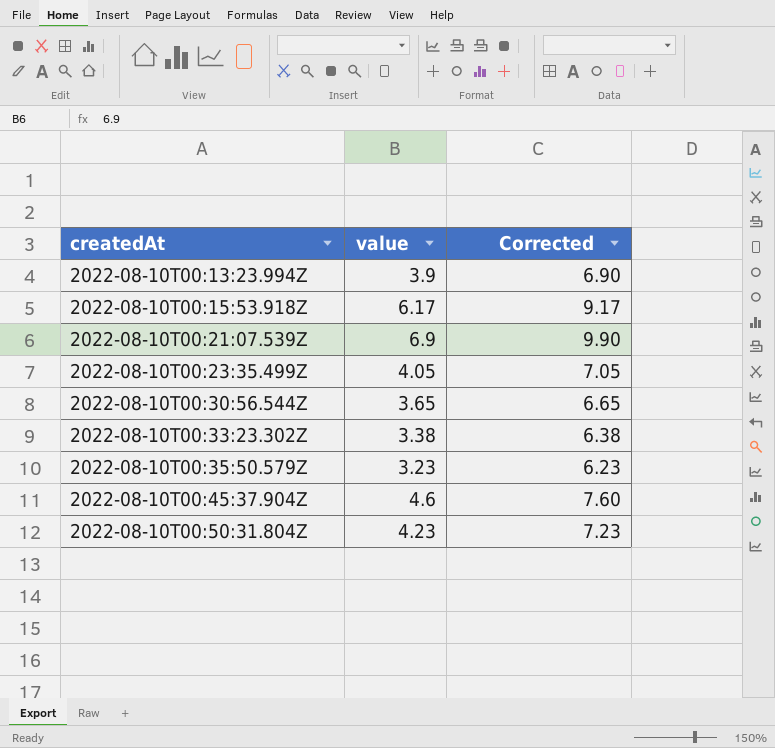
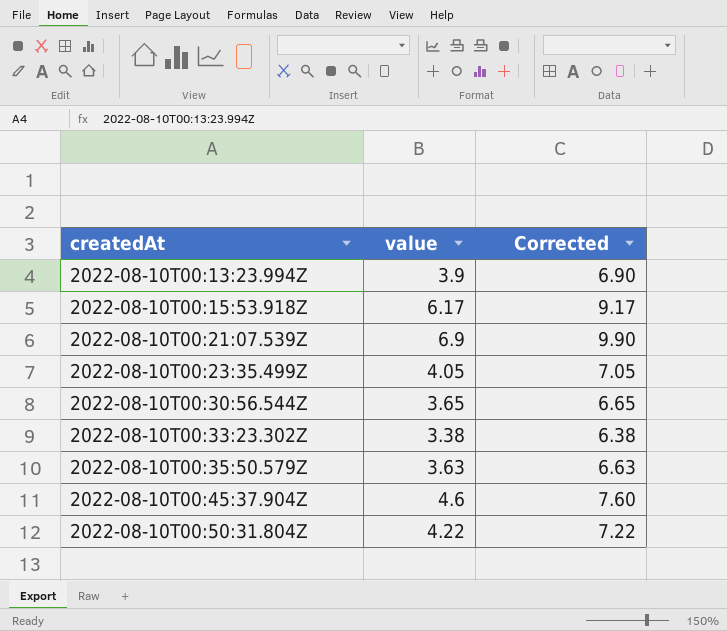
2022-08-10T00:35:50.579Z | value: 3.23 -> 3.63
2022-08-10T00:35:50.579Z | Corrected: 6.23 -> 6.63
2022-08-10T00:50:31.804Z | value: 4.23 -> 4.22
2022-08-10T00:50:31.804Z | Corrected: 7.23 -> 7.22

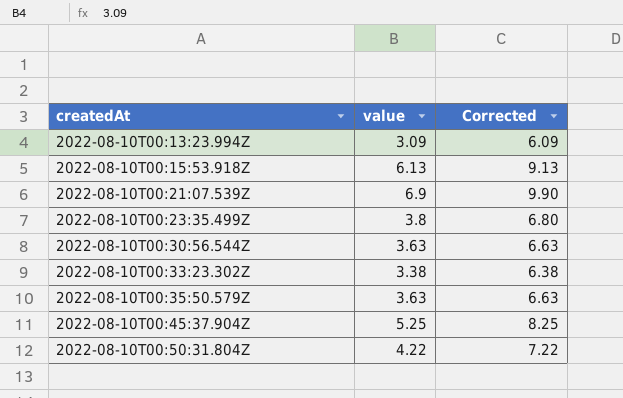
2022-08-10T00:13:23.994Z | value: 3.9 -> 3.09
2022-08-10T00:13:23.994Z | Corrected: 6.90 -> 6.09
2022-08-10T00:15:53.918Z | value: 6.17 -> 6.13
2022-08-10T00:15:53.918Z | Corrected: 9.17 -> 9.13
2022-08-10T00:23:35.499Z | value: 4.05 -> 3.8
2022-08-10T00:23:35.499Z | Corrected: 7.05 -> 6.80
2022-08-10T00:30:56.544Z | value: 3.65 -> 3.63
2022-08-10T00:30:56.544Z | Corrected: 6.65 -> 6.63
2022-08-10T00:45:37.904Z | value: 4.6 -> 5.25
2022-08-10T00:45:37.904Z | Corrected: 7.60 -> 8.25

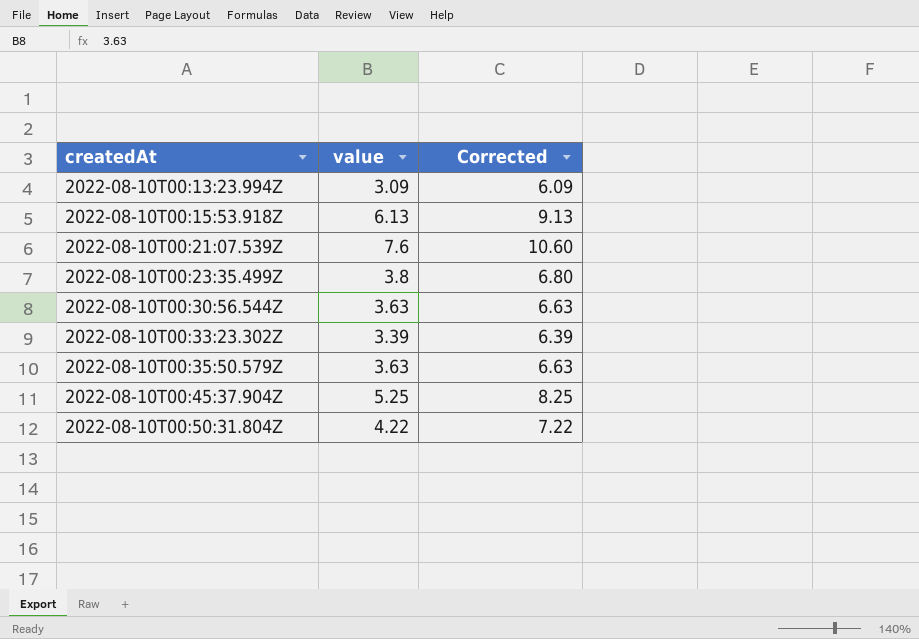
2022-08-10T00:21:07.539Z | value: 6.9 -> 7.6
2022-08-10T00:21:07.539Z | Corrected: 9.90 -> 10.60
2022-08-10T00:33:23.302Z | value: 3.38 -> 3.39
2022-08-10T00:33:23.302Z | Corrected: 6.38 -> 6.39

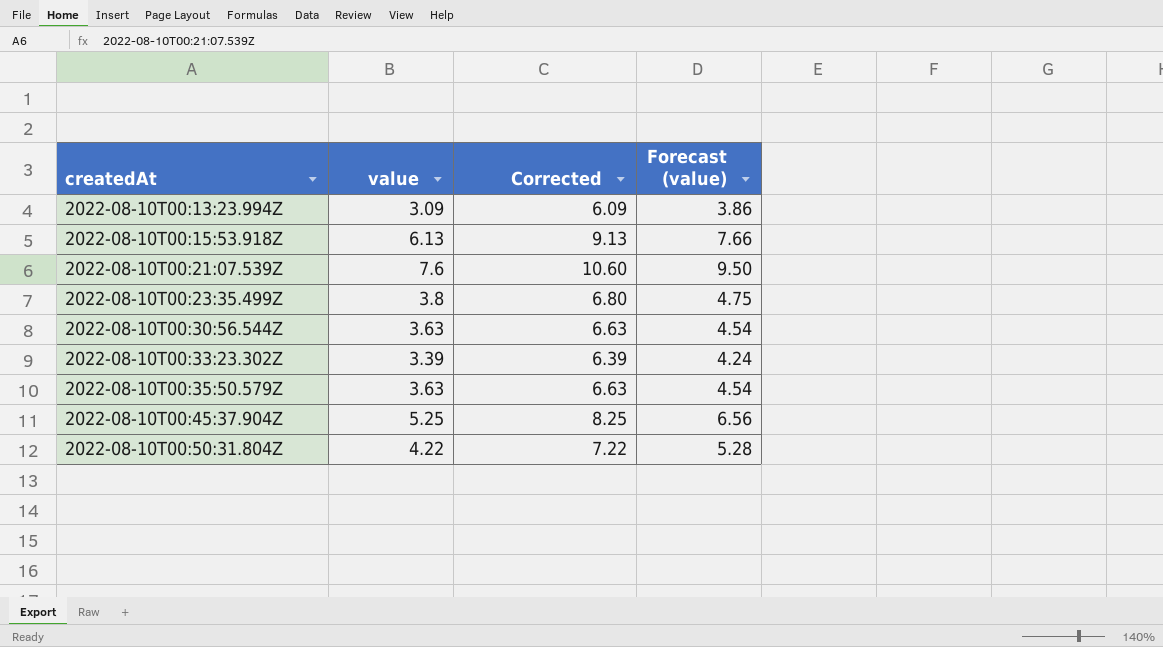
column Forecast (value) | formula: none -> [value] * 1.25

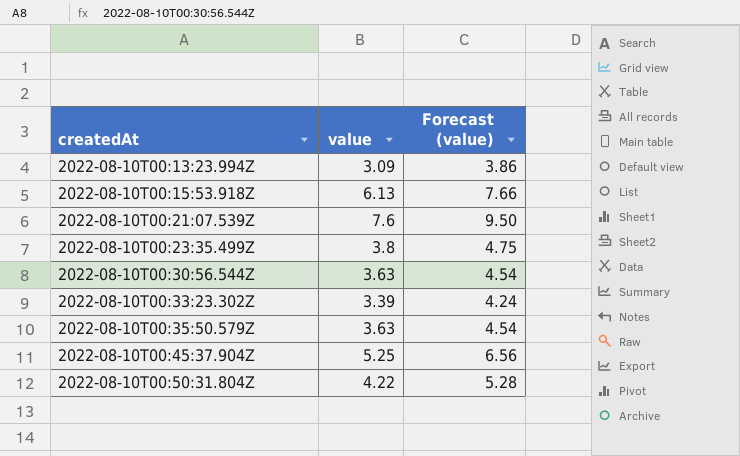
column Corrected | formula: [value] + 3 -> none

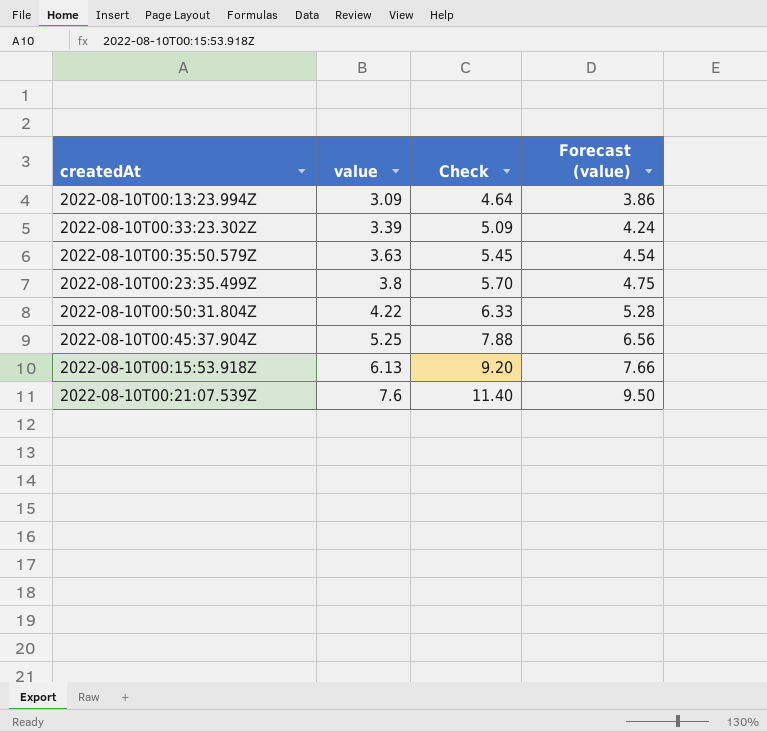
row order: createdAt ascending -> value ascending
column Check | formula: none -> [value] * 1.5
row 2022-08-10T00:30:56.544Z: 3.63 | 4.54 -> none

